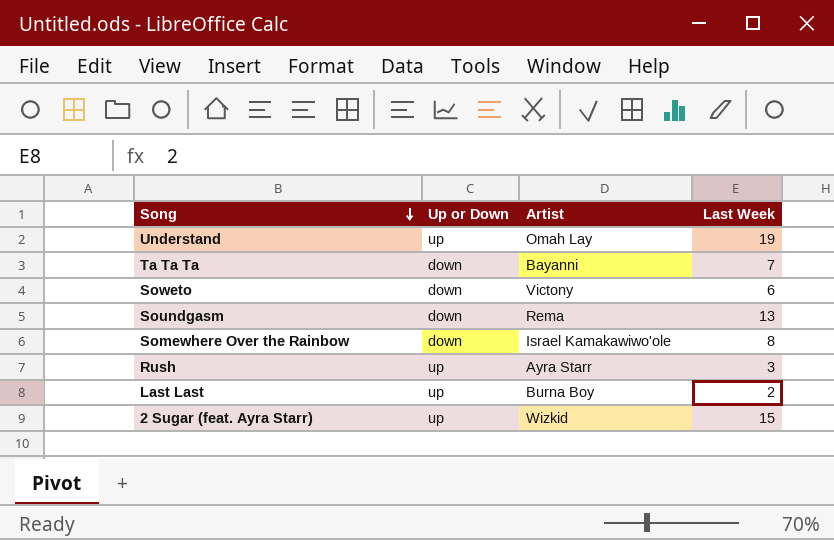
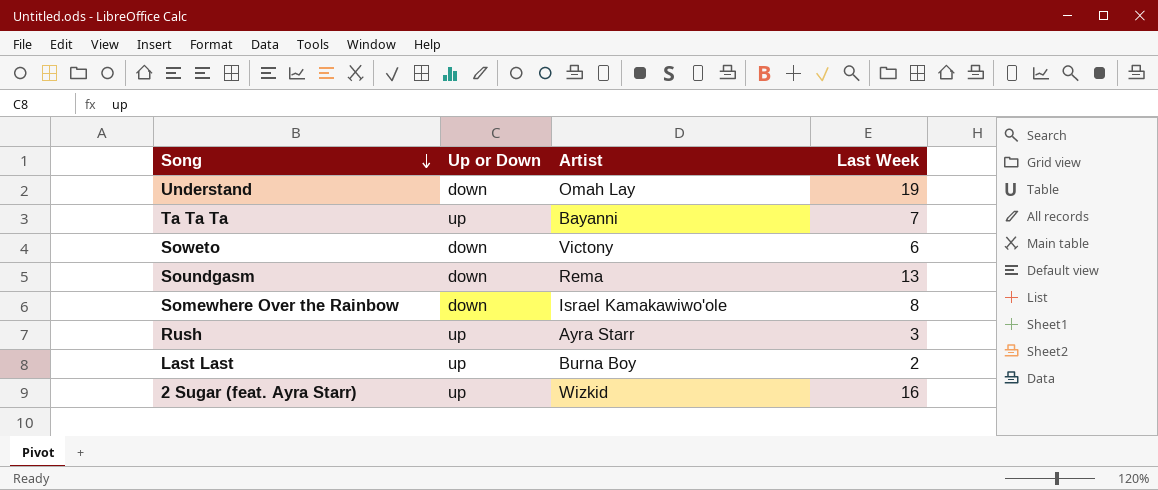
Understand | Up or Down: up -> down
Ta Ta Ta | Up or Down: down -> up
2 Sugar (feat. Ayra Starr) | Last Week: 15 -> 16

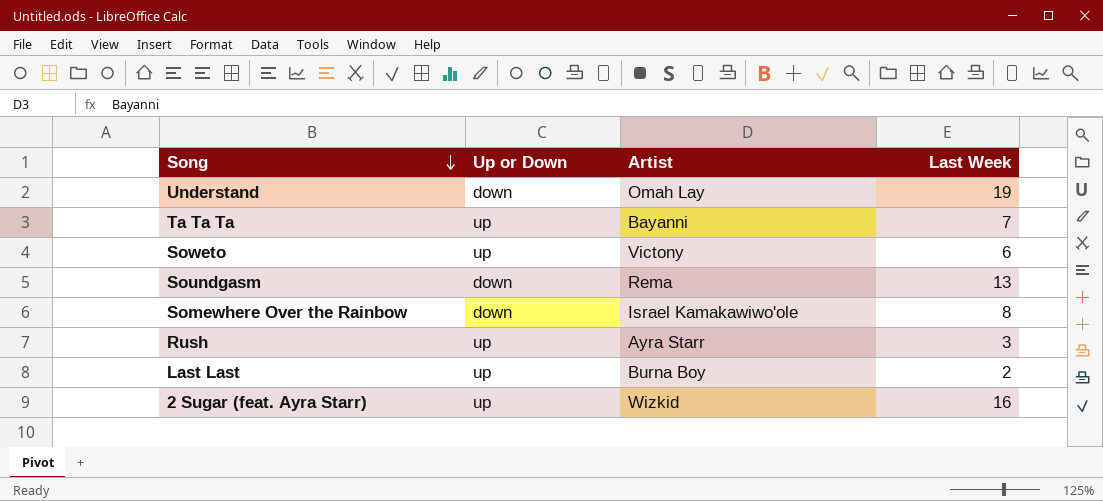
Soweto | Up or Down: down -> up

